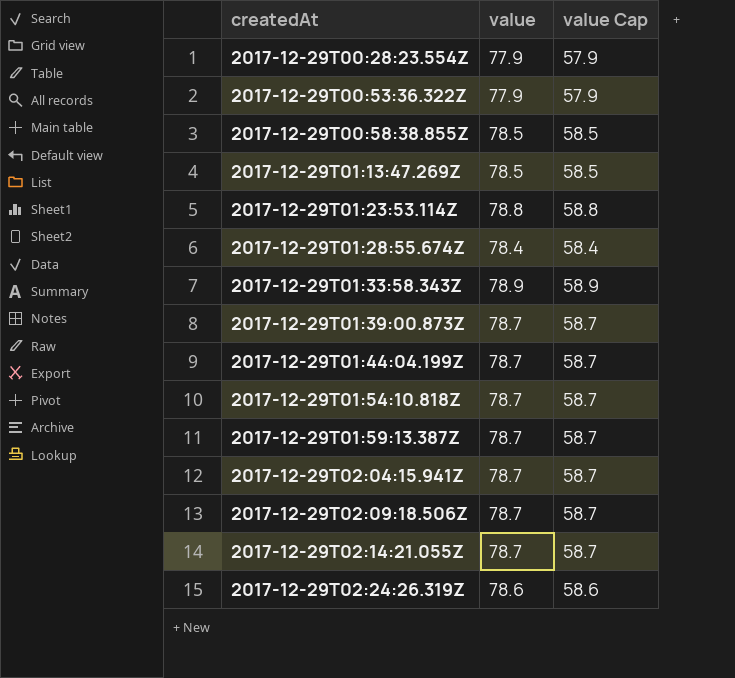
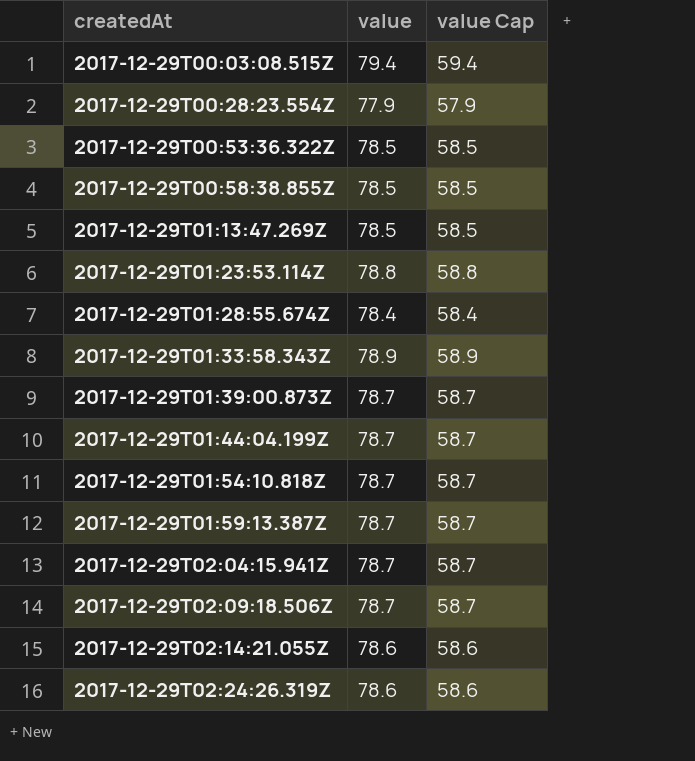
row 2017-12-29T00:03:08.515Z: none -> 79.4 | 59.4
2017-12-29T00:53:36.322Z | value: 77.9 -> 78.5
2017-12-29T00:53:36.322Z | value Cap: 57.9 -> 58.5
2017-12-29T02:14:21.055Z | value: 78.7 -> 78.6
2017-12-29T02:14:21.055Z | value Cap: 58.7 -> 58.6

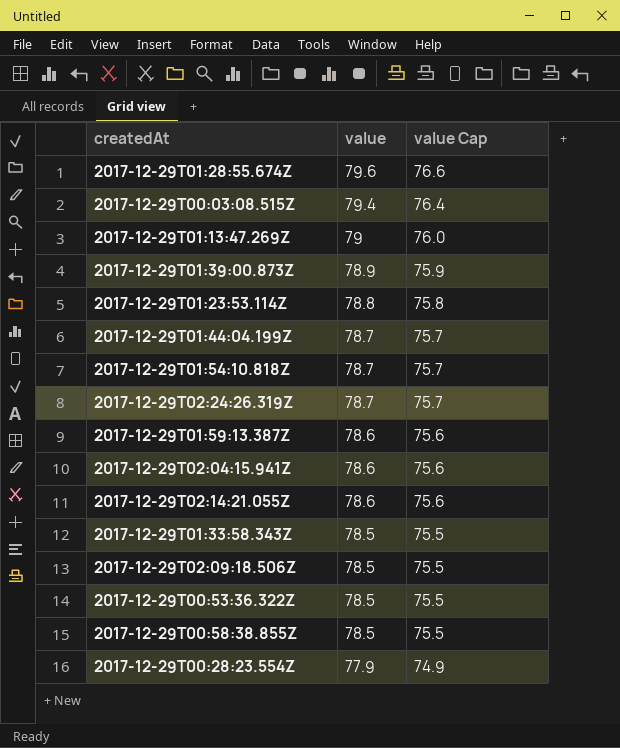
row order: createdAt ascending -> value descending
column value Cap | formula: [value] - 20 -> [value] - 3
2017-12-29T01:28:55.674Z | value: 78.4 -> 79.6
2017-12-29T01:13:47.269Z | value: 78.5 -> 79
2017-12-29T01:39:00.873Z | value: 78.7 -> 78.9
2017-12-29T02:24:26.319Z | value: 78.6 -> 78.7
2017-12-29T01:59:13.387Z | value: 78.7 -> 78.6
2017-12-29T02:04:15.941Z | value: 78.7 -> 78.6
2017-12-29T01:33:58.343Z | value: 78.9 -> 78.5
2017-12-29T02:09:18.506Z | value: 78.7 -> 78.5

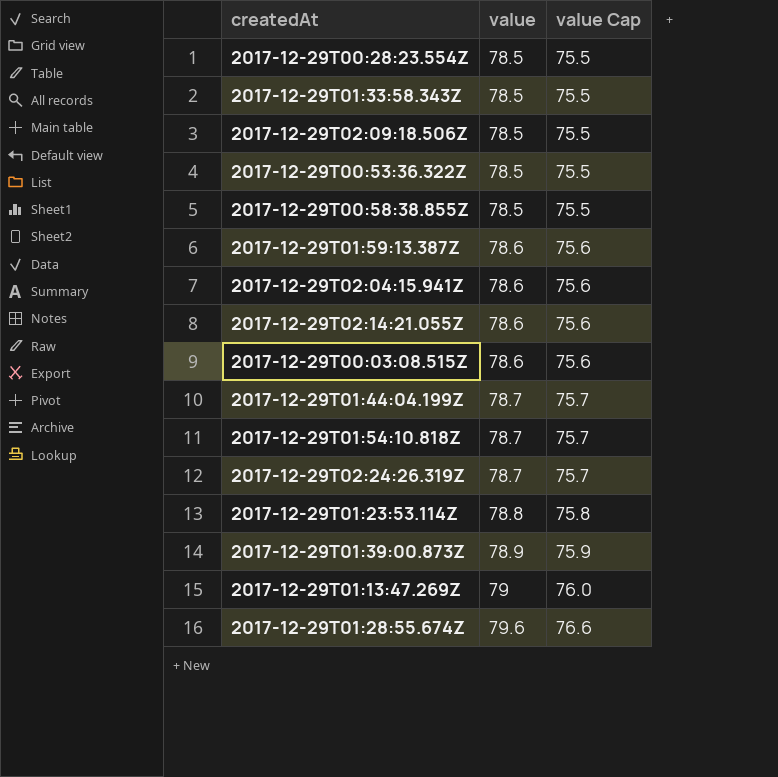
row order: value descending -> value ascending
2017-12-29T00:28:23.554Z | value: 77.9 -> 78.5
2017-12-29T00:28:23.554Z | value Cap: 74.9 -> 75.5
2017-12-29T00:03:08.515Z | value: 79.4 -> 78.6
2017-12-29T00:03:08.515Z | value Cap: 76.4 -> 75.6

